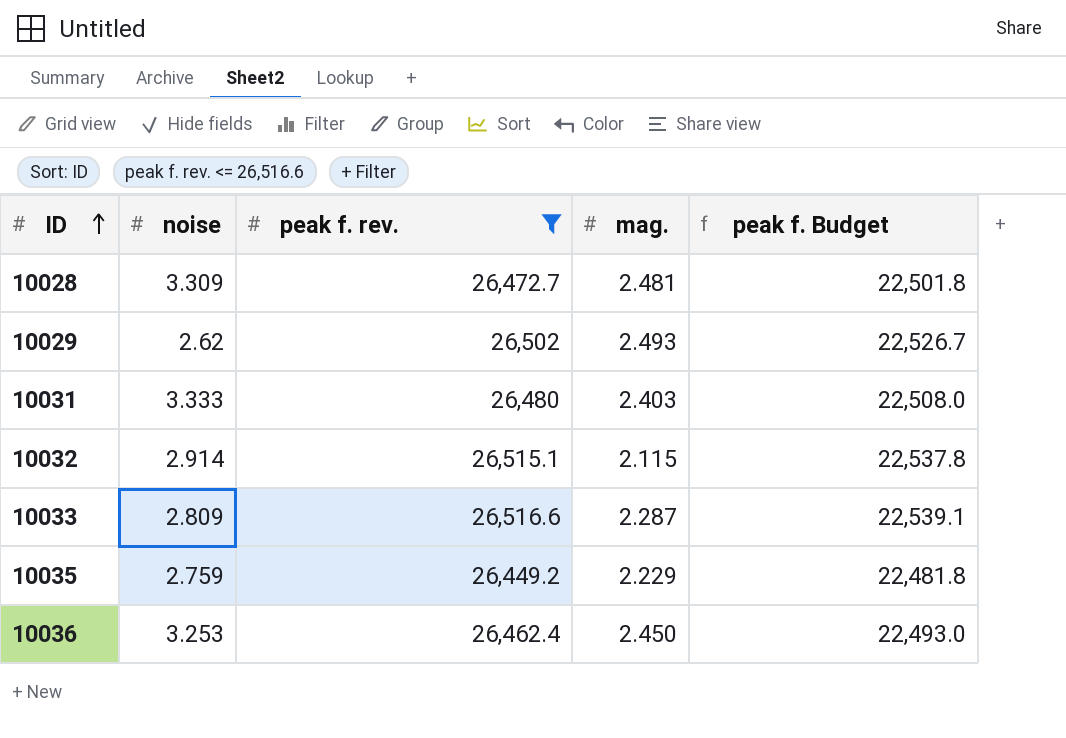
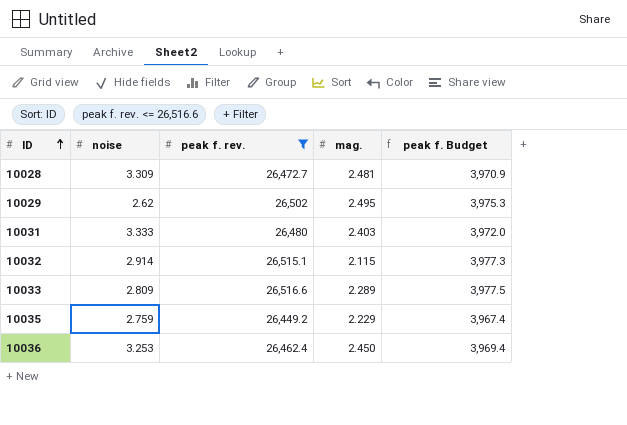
column peak f. Budget | formula: [peak f. rev.] * 0.85 -> [peak f. rev.] * 0.15
10029 | mag.: 2.493 -> 2.495
10033 | mag.: 2.287 -> 2.289

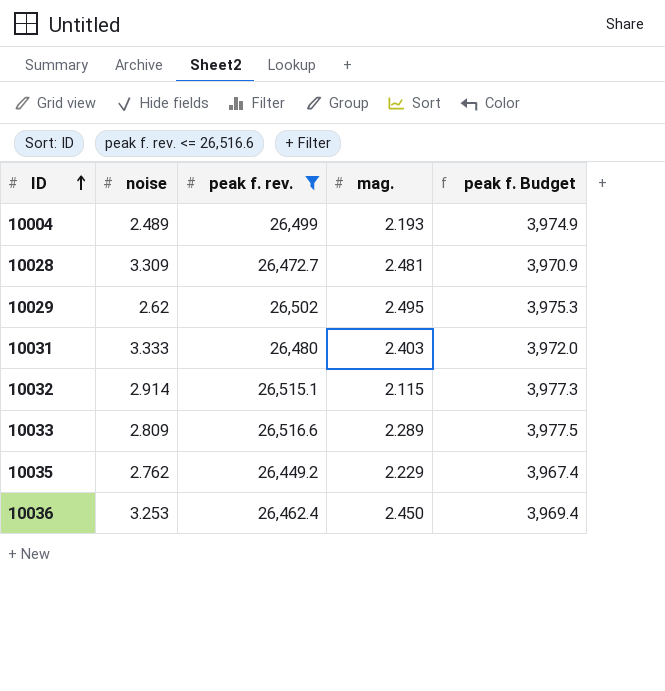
row 10004: none -> 2.489 | 26,499 | 2.193 | 3,974.9
10035 | noise: 2.759 -> 2.762

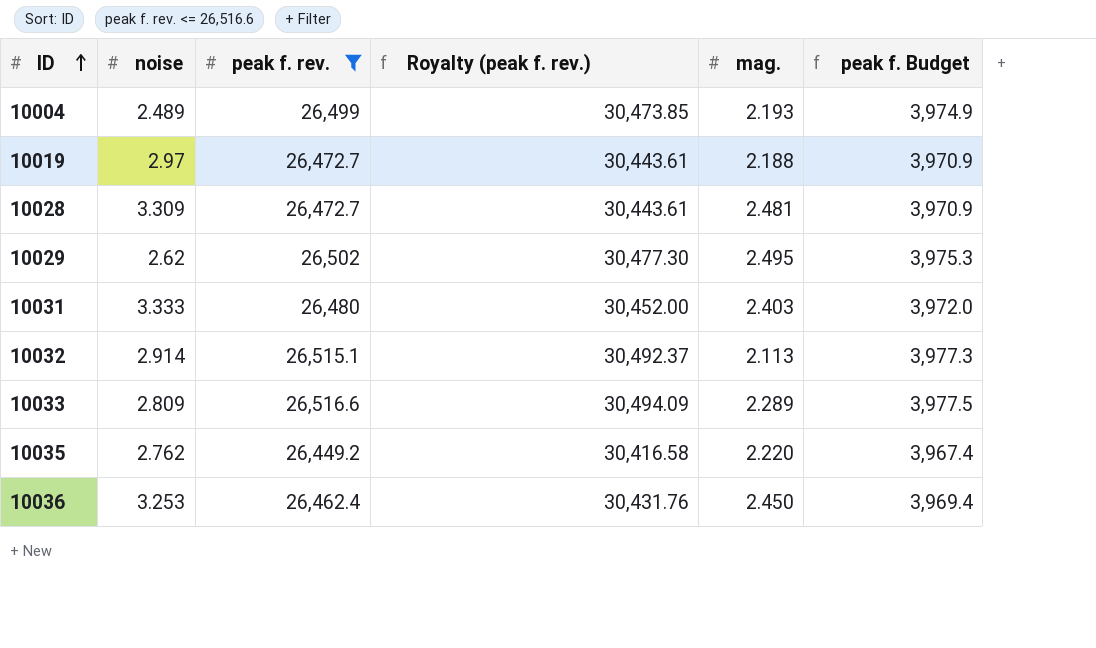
column Royalty (peak f. rev.) | formula: none -> [peak f. rev.] * 1.15
row 10019: none -> 2.97 | 26,472.7 | 30,443.61 | 2.188 | 3,970.9
10032 | mag.: 2.115 -> 2.113
10035 | mag.: 2.229 -> 2.220

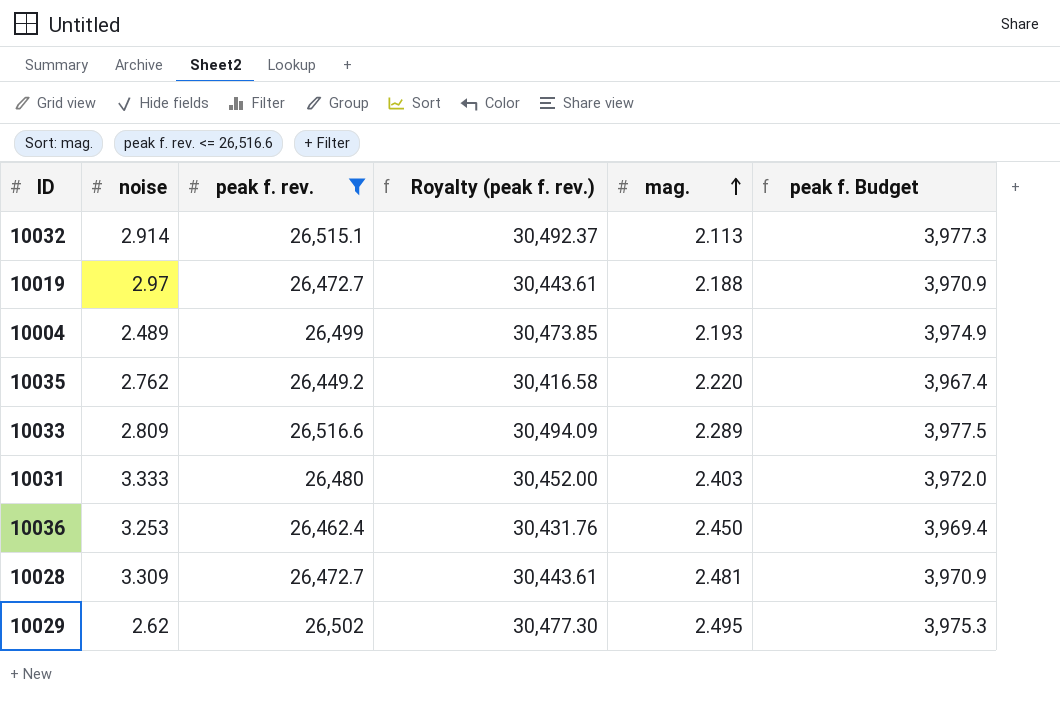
row order: ID ascending -> mag. ascending

